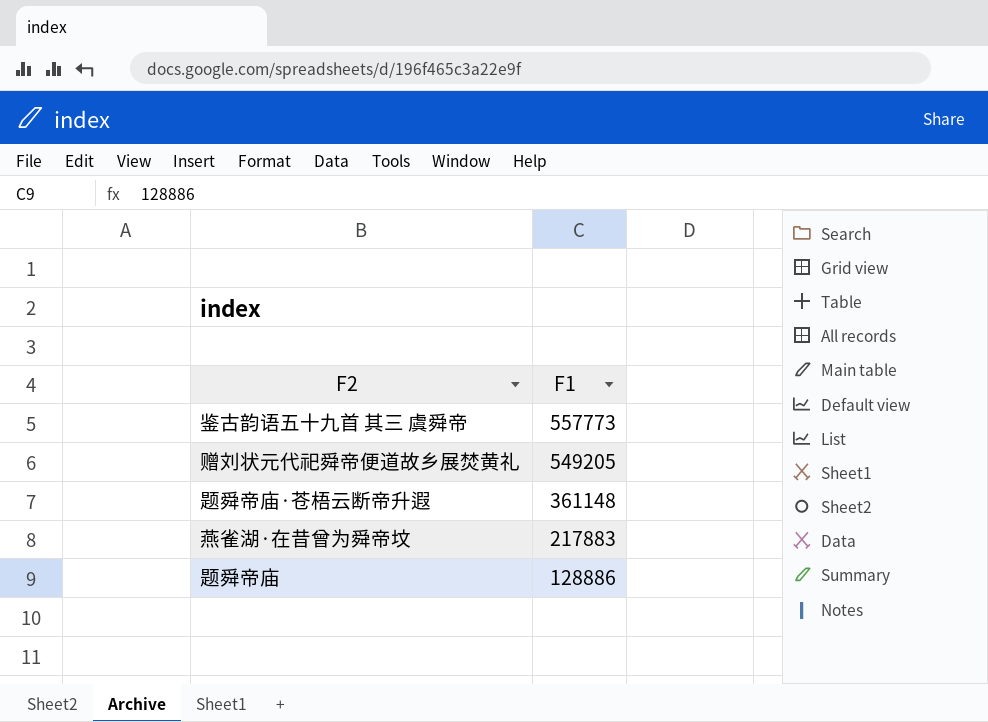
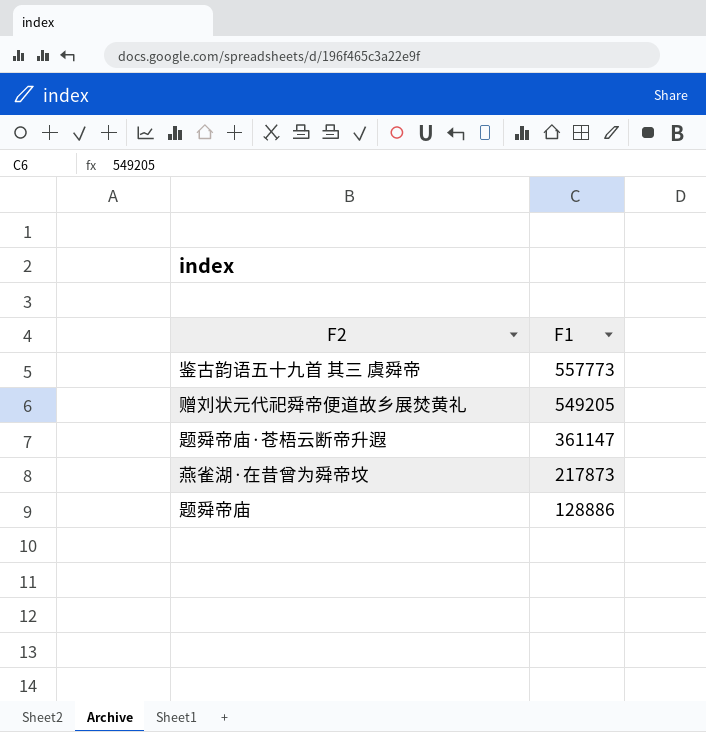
题舜帝庙·苍梧云断帝升遐 | F1: 361148 -> 361147
燕雀湖·在昔曾为舜帝坟 | F1: 217883 -> 217873

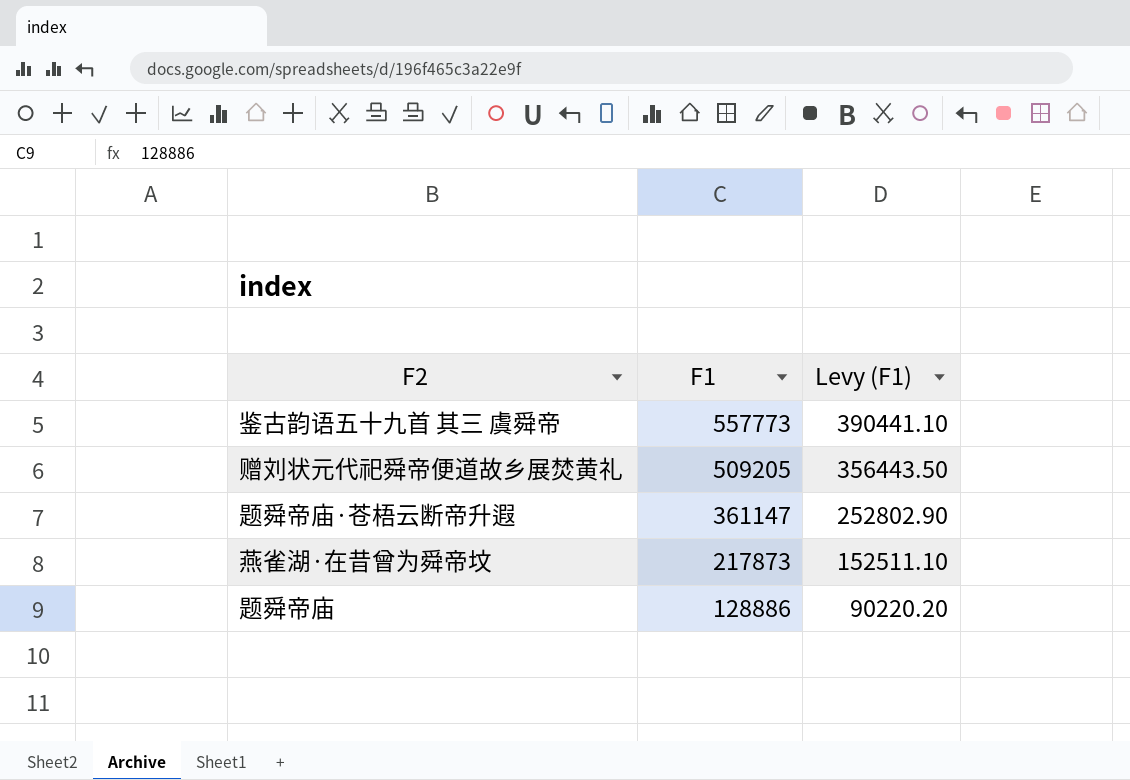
column Levy (F1) | formula: none -> [F1] * 0.7
赠刘状元代祀舜帝便道故乡展焚黄礼 | F1: 549205 -> 509205

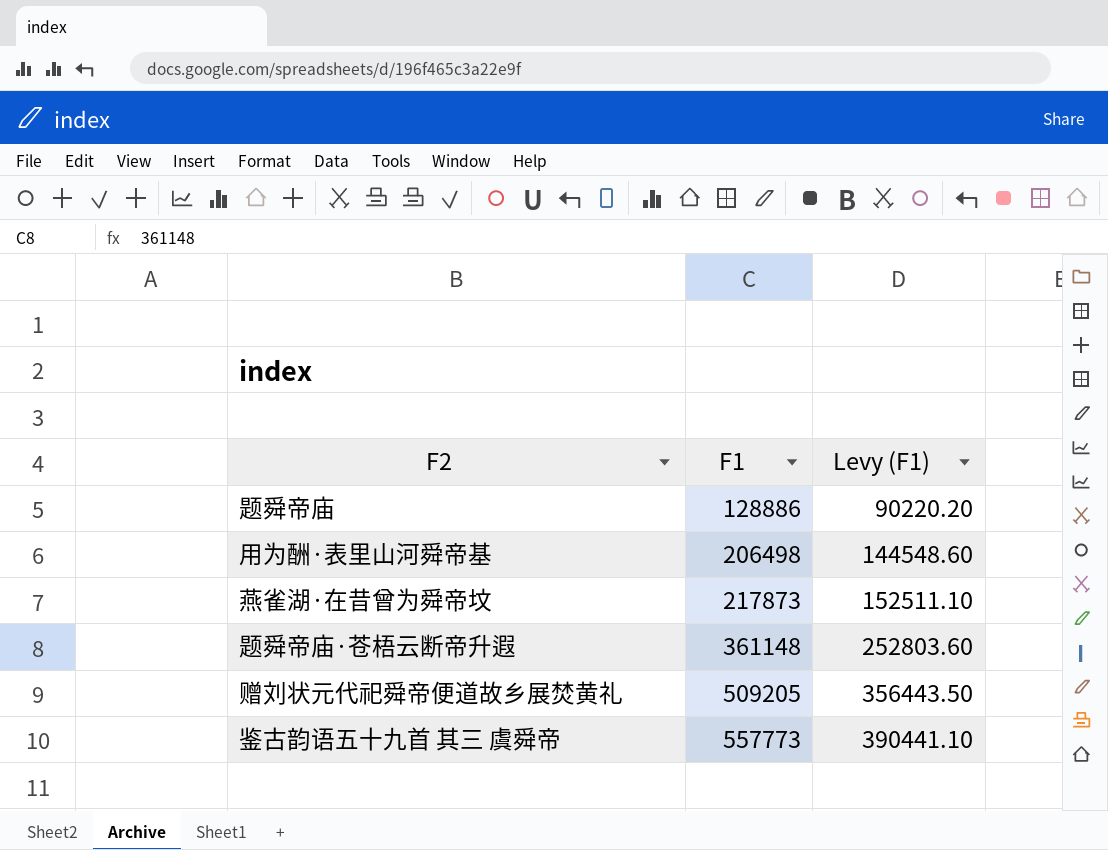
row order: F1 descending -> F1 ascending
row 用为酬·表里山河舜帝基: none -> 206498 | 144548.60
题舜帝庙·苍梧云断帝升遐 | F1: 361147 -> 361148
题舜帝庙·苍梧云断帝升遐 | Levy (F1): 252802.90 -> 252803.60

